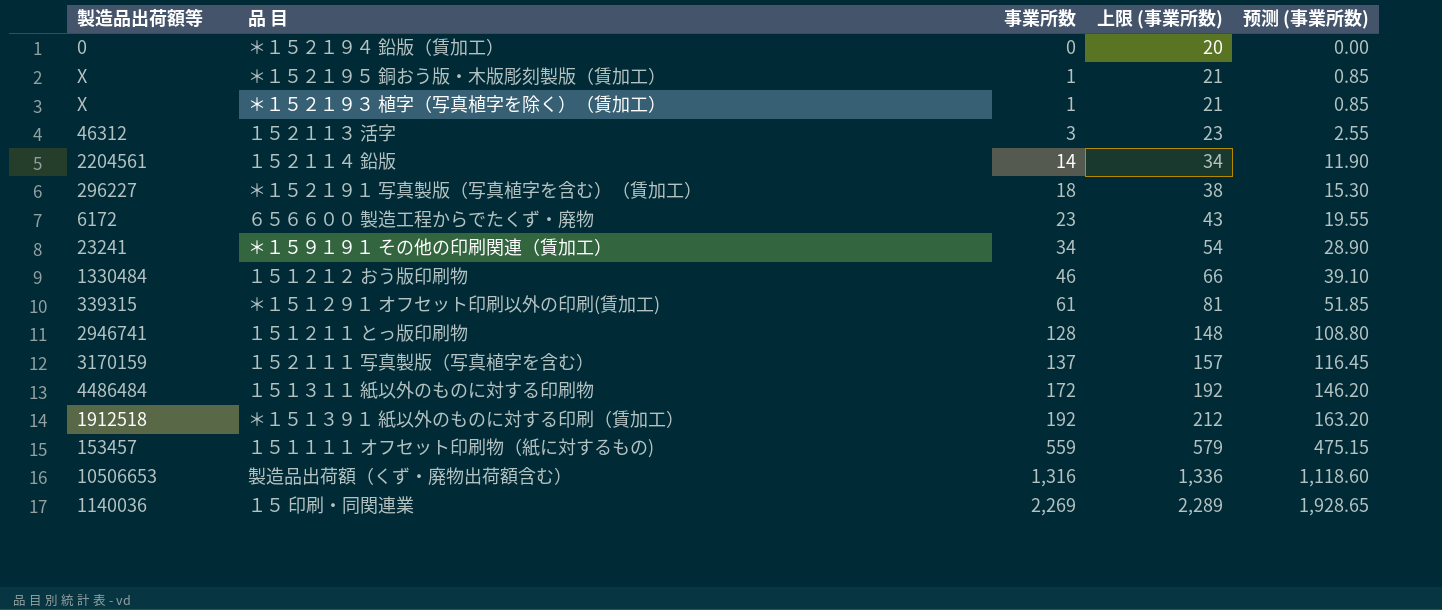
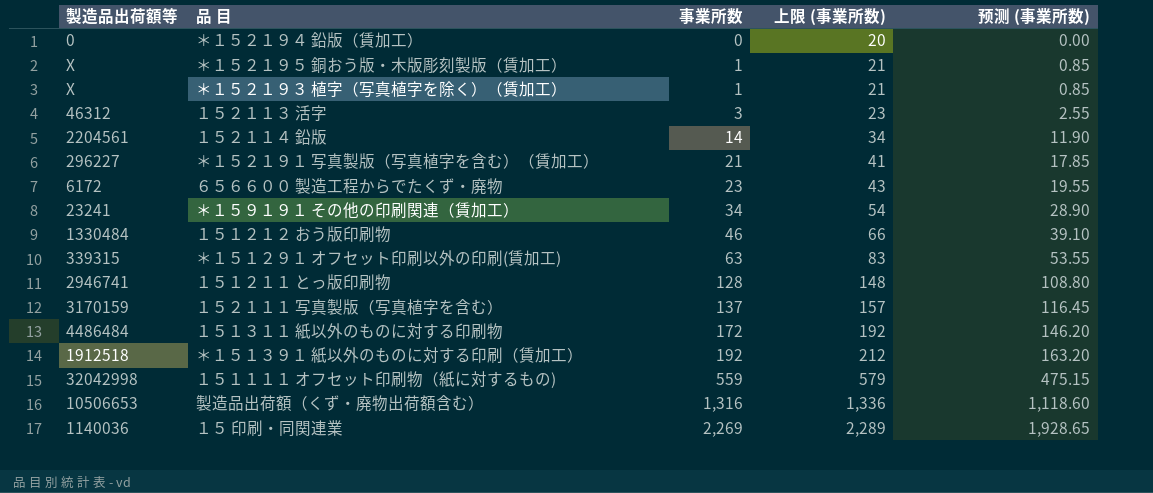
＊１５２１９１ 写真製版（写真植字を含む）（賃加工） | 事業所数: 18 -> 21
＊１５２１９１ 写真製版（写真植字を含む）（賃加工） | 上限 (事業所数): 38 -> 41
＊１５２１９１ 写真製版（写真植字を含む）（賃加工） | 预测 (事業所数): 15.30 -> 17.85
＊１５１２９１ オフセット印刷以外の印刷(賃加工) | 事業所数: 61 -> 63
＊１５１２９１ オフセット印刷以外の印刷(賃加工) | 上限 (事業所数): 81 -> 83
＊１５１２９１ オフセット印刷以外の印刷(賃加工) | 预测 (事業所数): 51.85 -> 53.55
１５１１１１ オフセット印刷物（紙に対するもの) | 製造品出荷額等: 153457 -> 32042998

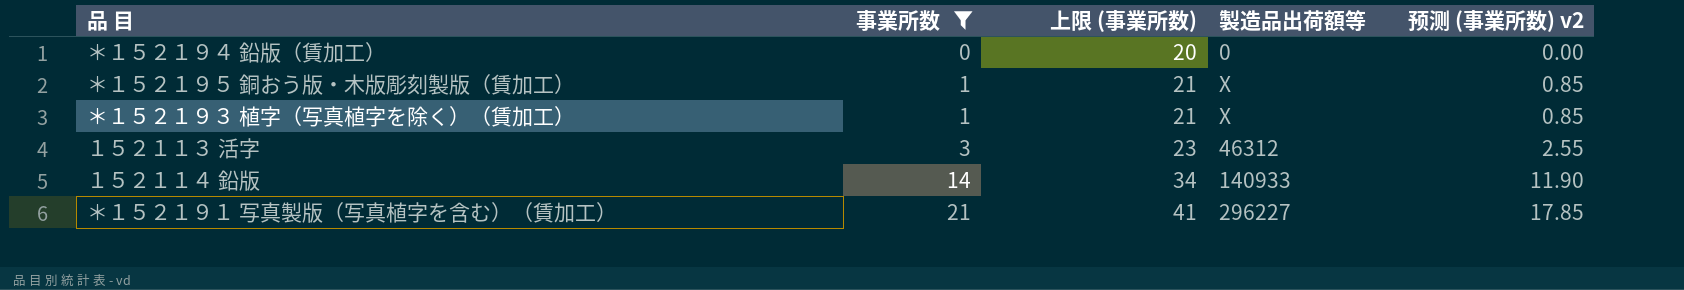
filter: none -> 事業所数 <= 21
column 製造品出荷額等 | position: 1 -> 4
column name: 预测 (事業所数) -> 预测 (事業所数) v2
１５２１１４ 鉛版 | 製造品出荷額等: 2204561 -> 140933

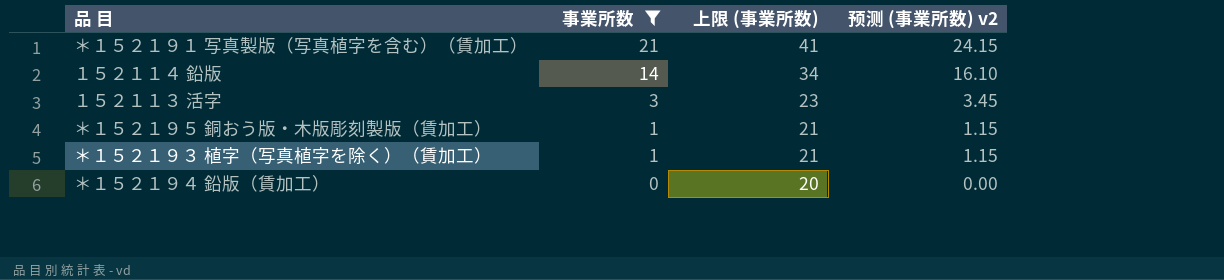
row order: 事業所数 ascending -> 事業所数 descending
column 製造品出荷額等 | position: 4 -> none
column 预测 (事業所数) v2 | formula: [事業所数] * 0.85 -> [事業所数] * 1.15

